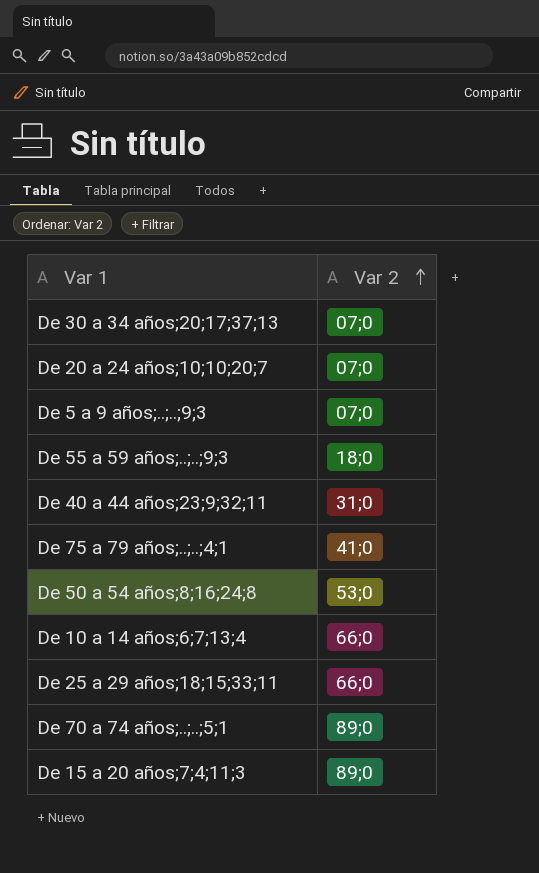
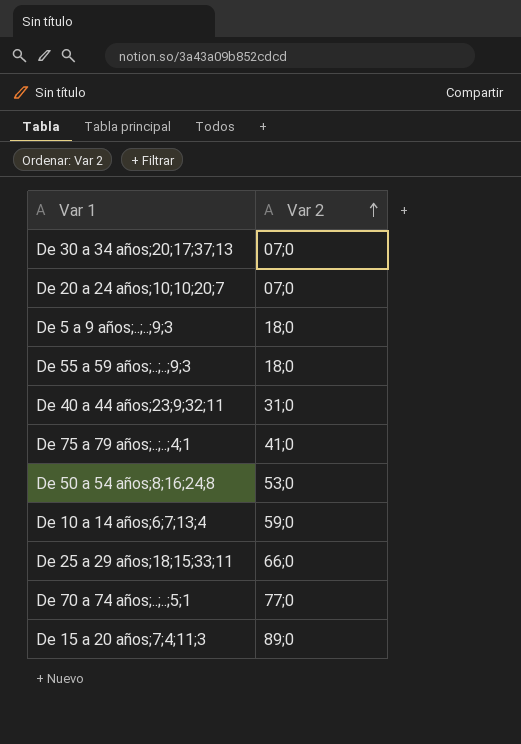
De 5 a 9 años;..;..;9;3 | Var 2: 07;0 -> 18;0
De 10 a 14 años;6;7;13;4 | Var 2: 66;0 -> 59;0
De 70 a 74 años;..;..;5;1 | Var 2: 89;0 -> 77;0

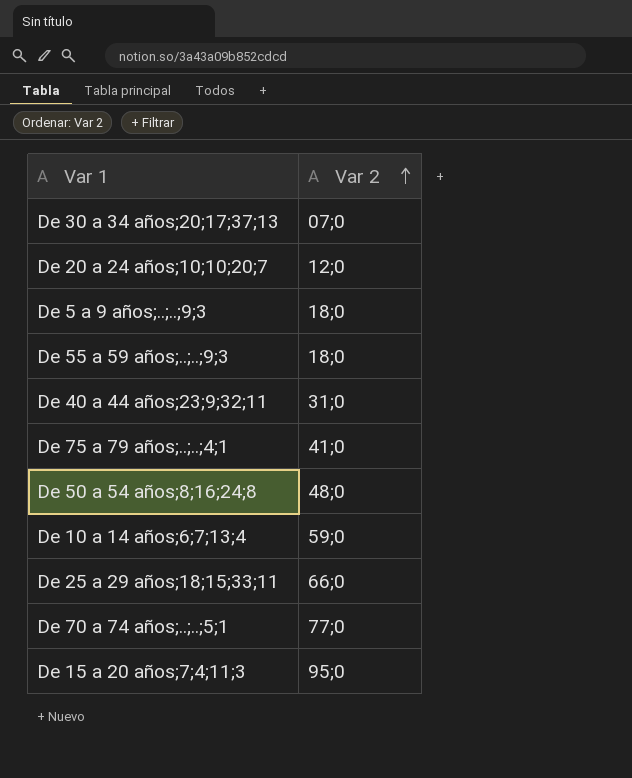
De 20 a 24 años;10;10;20;7 | Var 2: 07;0 -> 12;0
De 50 a 54 años;8;16;24;8 | Var 2: 53;0 -> 48;0
De 15 a 20 años;7;4;11;3 | Var 2: 89;0 -> 95;0

